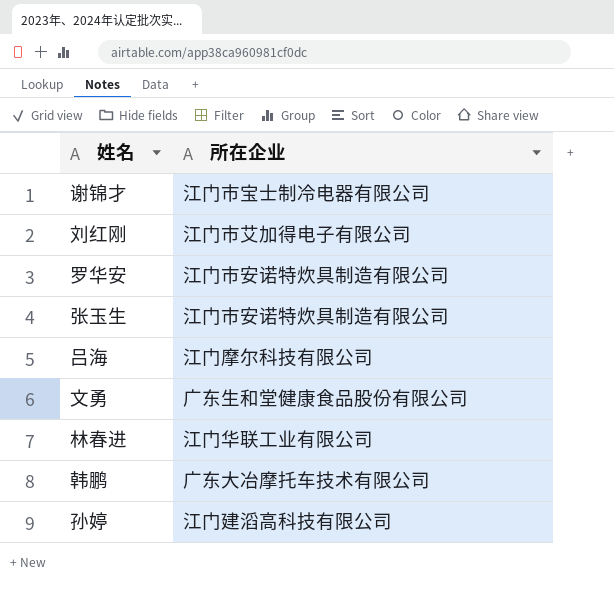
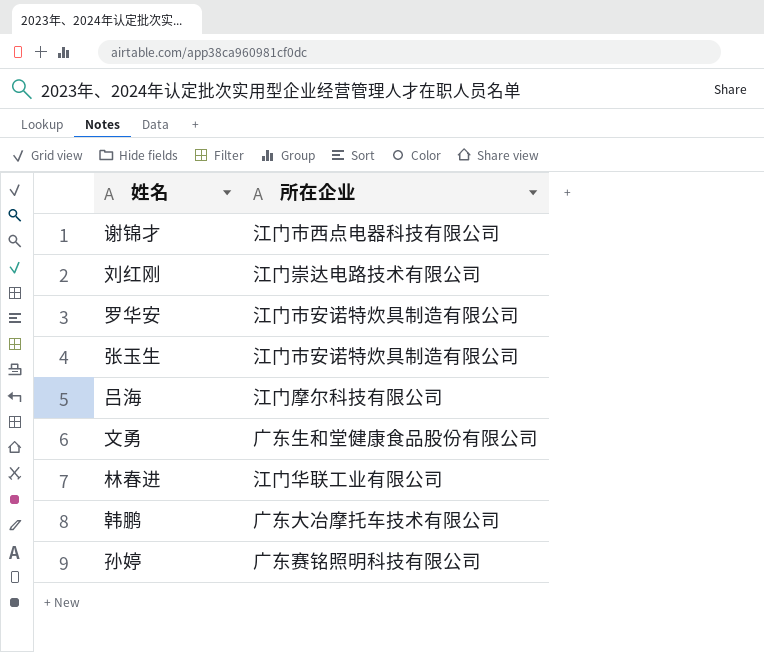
谢锦才 | 所在企业: 江门市宝士制冷电器有限公司 -> 江门市西点电器科技有限公司
刘红刚 | 所在企业: 江门市艾加得电子有限公司 -> 江门崇达电路技术有限公司
孙婷 | 所在企业: 江门建滔高科技有限公司 -> 广东赛铭照明科技有限公司

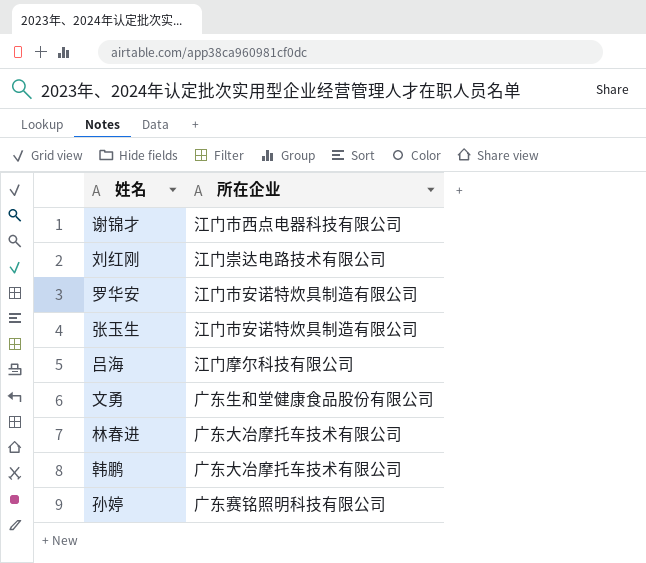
林春进 | 所在企业: 江门华联工业有限公司 -> 广东大冶摩托车技术有限公司

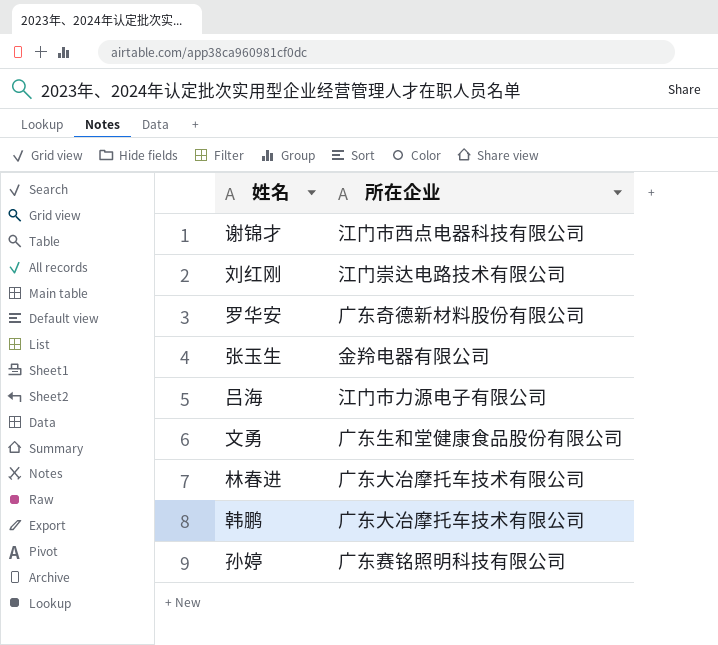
罗华安 | 所在企业: 江门市安诺特炊具制造有限公司 -> 广东奇德新材料股份有限公司
张玉生 | 所在企业: 江门市安诺特炊具制造有限公司 -> 金羚电器有限公司
吕海 | 所在企业: 江门摩尔科技有限公司 -> 江门市力源电子有限公司

